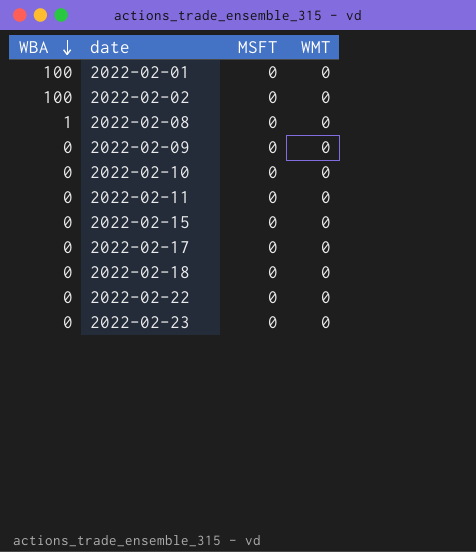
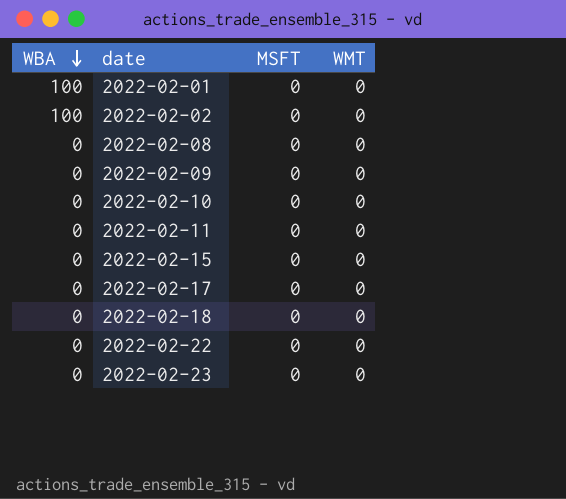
2022-02-08 | WBA: 1 -> 0

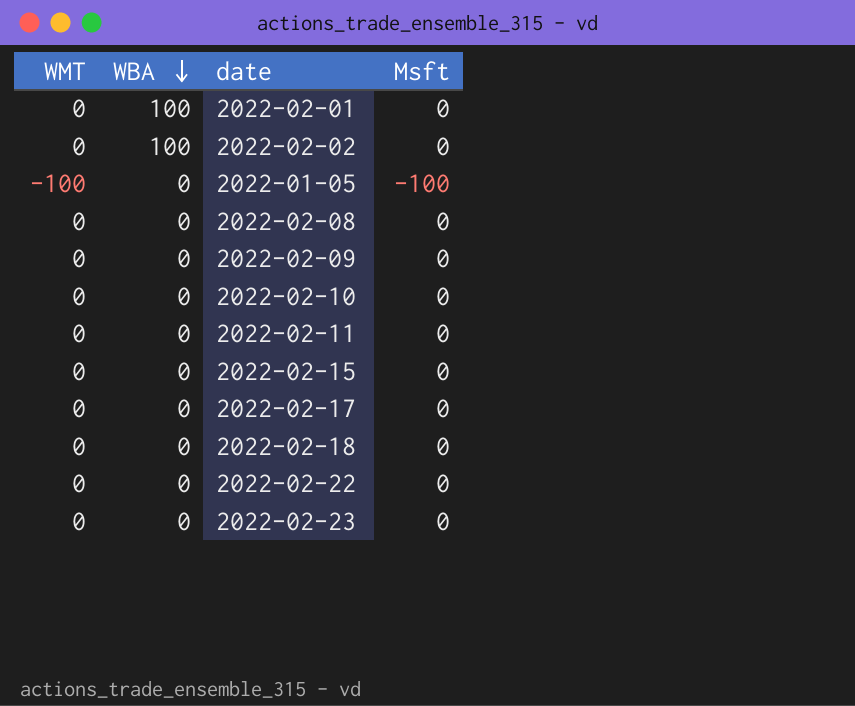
column WMT | position: 4 -> 1
column name: MSFT -> Msft
row 2022-01-05: none -> -100 | 0 | -100

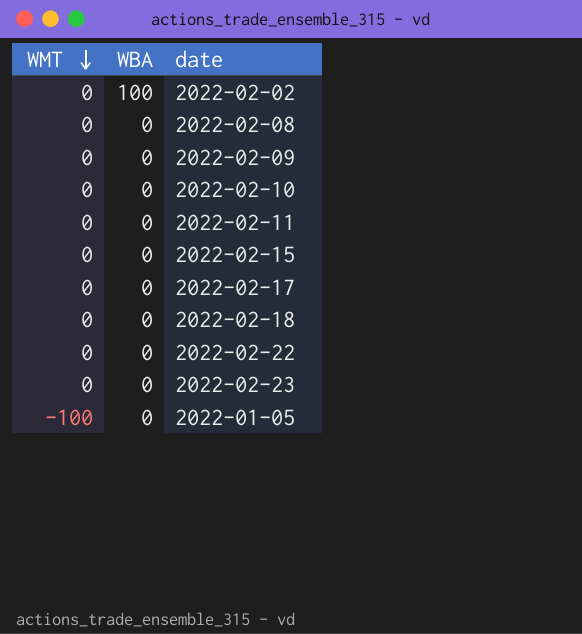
row order: WBA descending -> WMT descending
column Msft | position: 4 -> none
row 2022-02-01: 0 | 100 | 0 -> none

